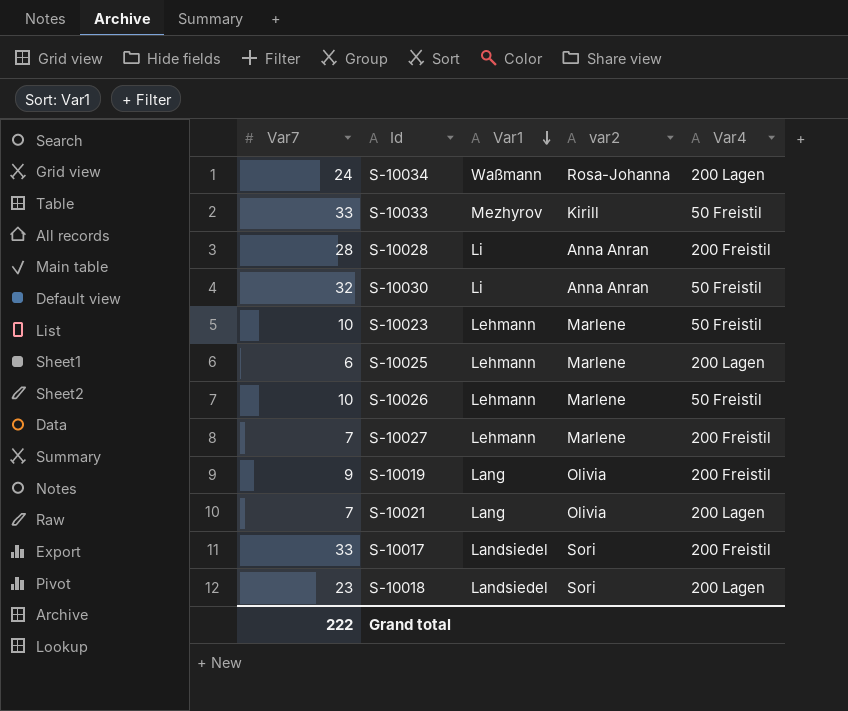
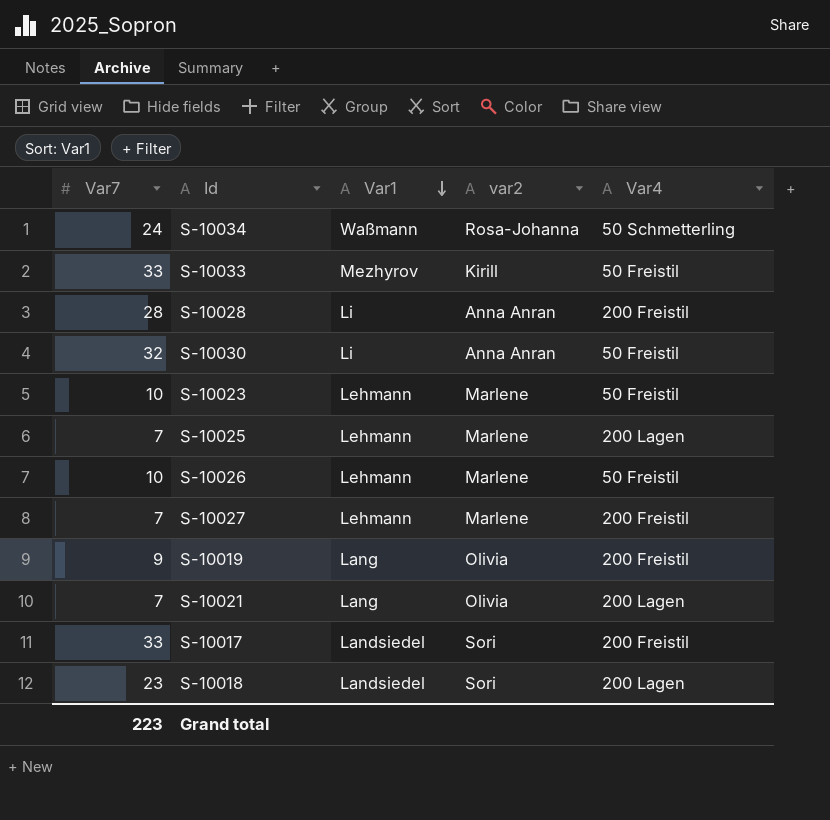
S-10034 | Var4: 200 Lagen -> 50 Schmetterling
S-10025 | Var7: 6 -> 7
Grand total | Var7: 222 -> 223

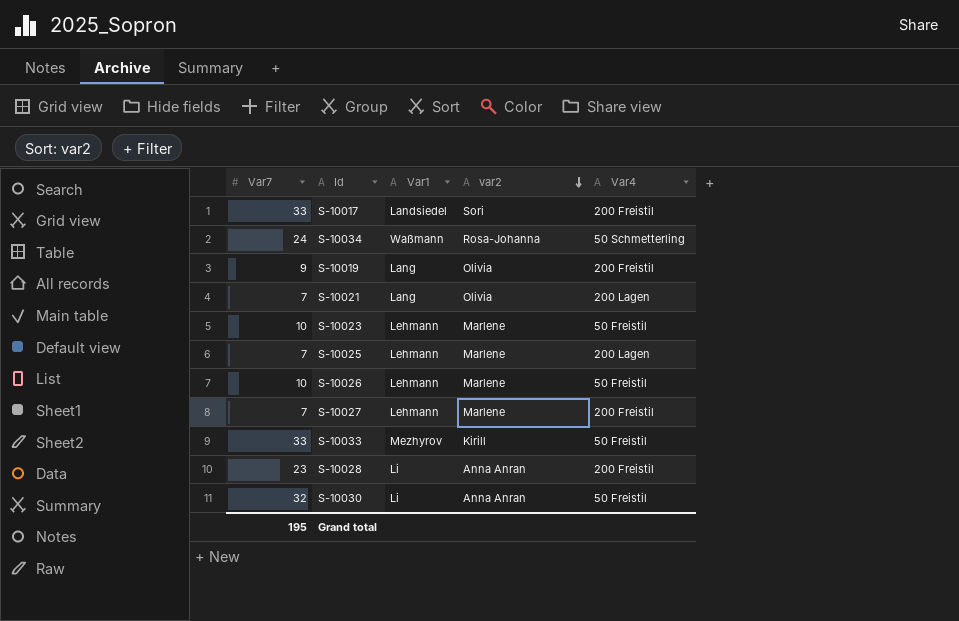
row order: Var1 descending -> var2 descending
row S-10018: 23 | Landsiedel | Sori | 200 Lagen -> none
S-10028 | Var7: 28 -> 23
Grand total | Var7: 223 -> 195

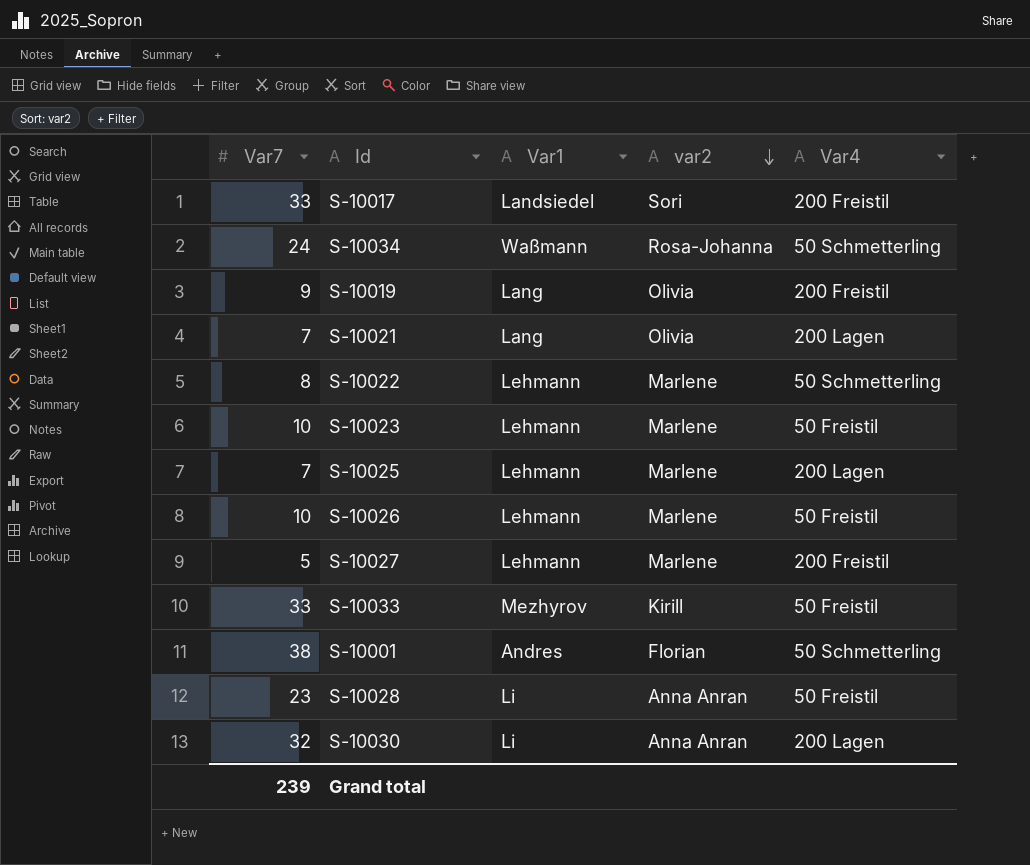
row S-10022: none -> 8 | Lehmann | Marlene | 50 Schmetterling
S-10027 | Var7: 7 -> 5
row S-10001: none -> 38 | Andres | Florian | 50 Schmetterling
S-10028 | Var4: 200 Freistil -> 50 Freistil
S-10030 | Var4: 50 Freistil -> 200 Lagen
Grand total | Var7: 195 -> 239

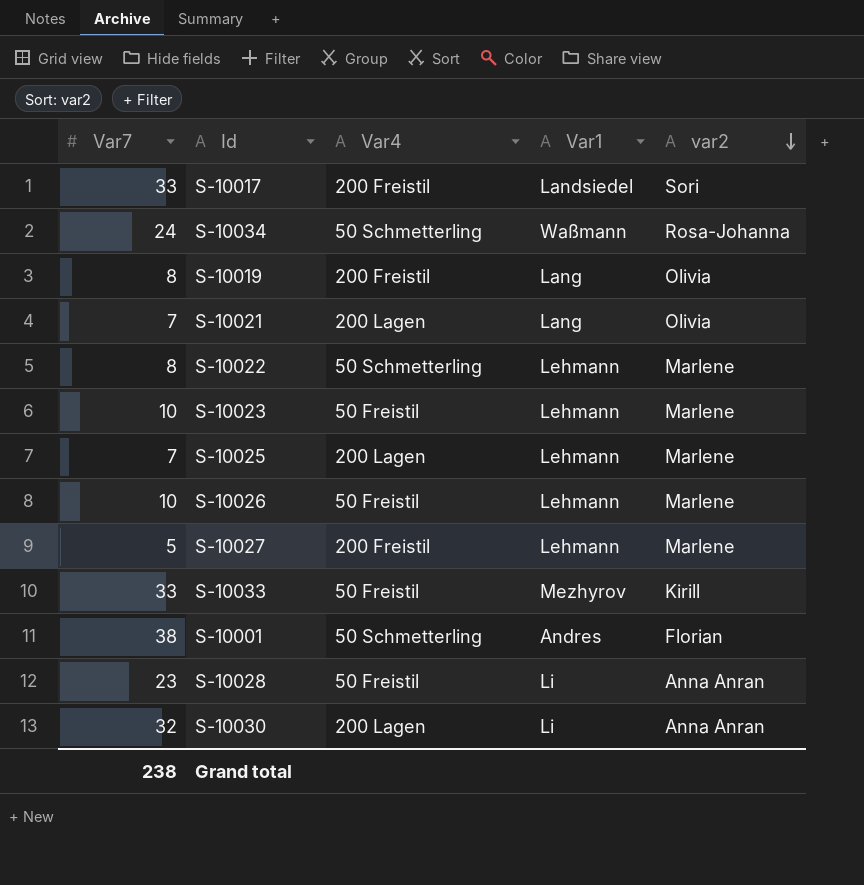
column Var4 | position: 5 -> 3
S-10019 | Var7: 9 -> 8
Grand total | Var7: 239 -> 238

